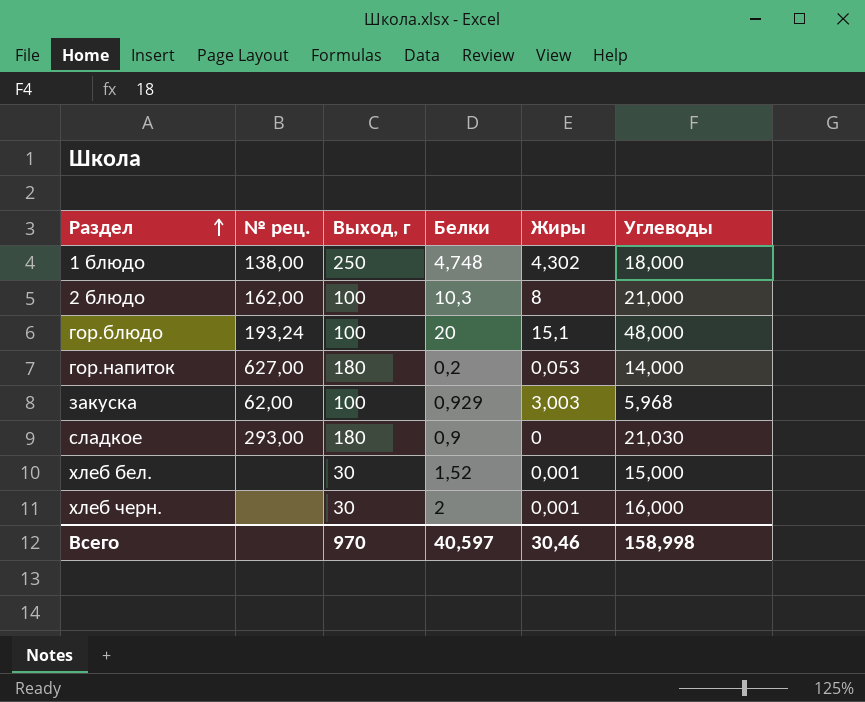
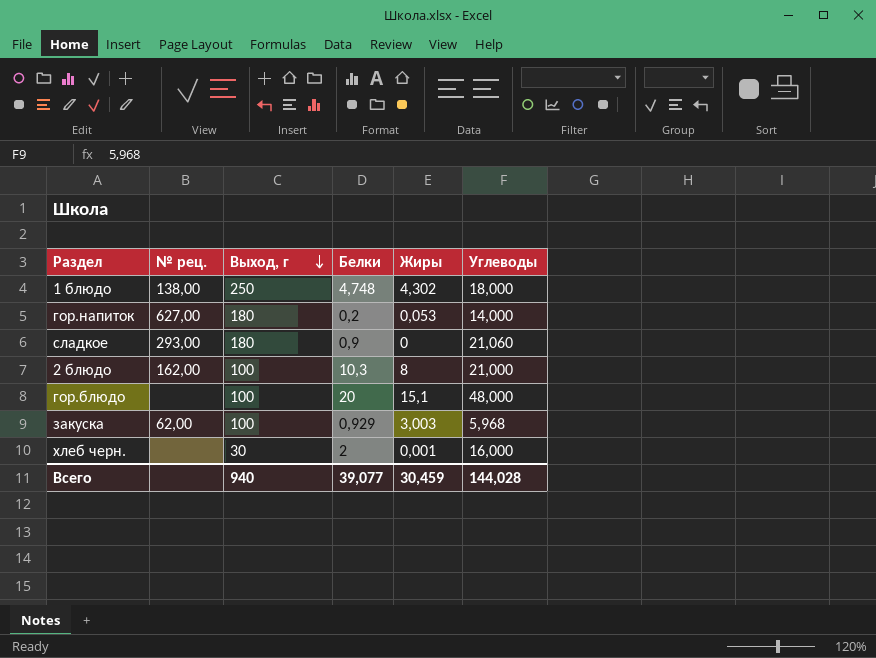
row order: Раздел ascending -> Выход, г descending
row хлеб бел.: none | 30 | 1,52 | 0,001 | 15,000 -> none
сладкое | Углеводы: 21,030 -> 21,060
гор.блюдо | № рец.: 193,24 -> none
Всего | Выход, г: 970 -> 940
Всего | Белки: 40,597 -> 39,077
Всего | Жиры: 30,46 -> 30,459
Всего | Углеводы: 158,998 -> 144,028

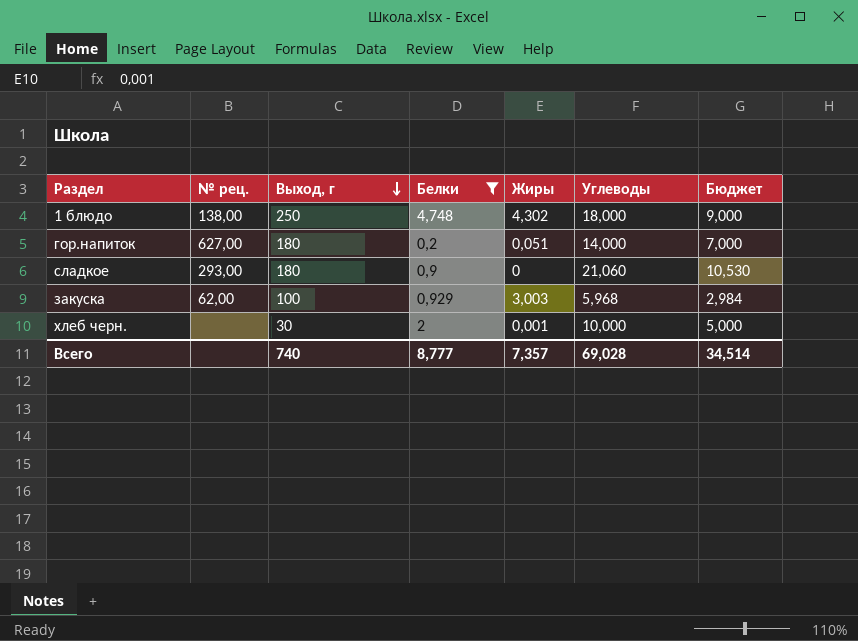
filter: none -> Белки <= 4,748
column Бюджет | formula: none -> [Углеводы] * 0,5
гор.напиток | Жиры: 0,053 -> 0,051
хлеб черн. | Углеводы: 16,000 -> 10,000
Всего | Выход, г: 940 -> 740
Всего | Белки: 39,077 -> 8,777
Всего | Жиры: 30,459 -> 7,357
Всего | Углеводы: 144,028 -> 69,028

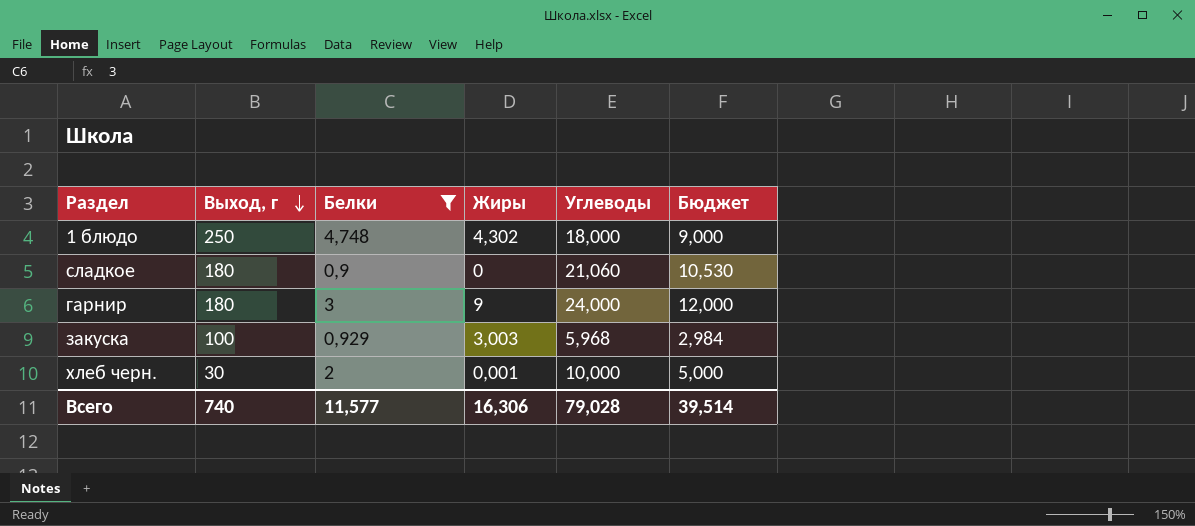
column № рец. | position: 2 -> none
row гор.напиток: 627,00 | 180 | 0,2 | 0,051 | 14,000 | 7,000 -> none
row гарнир: none -> 180 | 3 | 9 | 24,000 | 12,000
Всего | Белки: 8,777 -> 11,577
Всего | Жиры: 7,357 -> 16,306
Всего | Углеводы: 69,028 -> 79,028
Всего | Бюджет: 34,514 -> 39,514

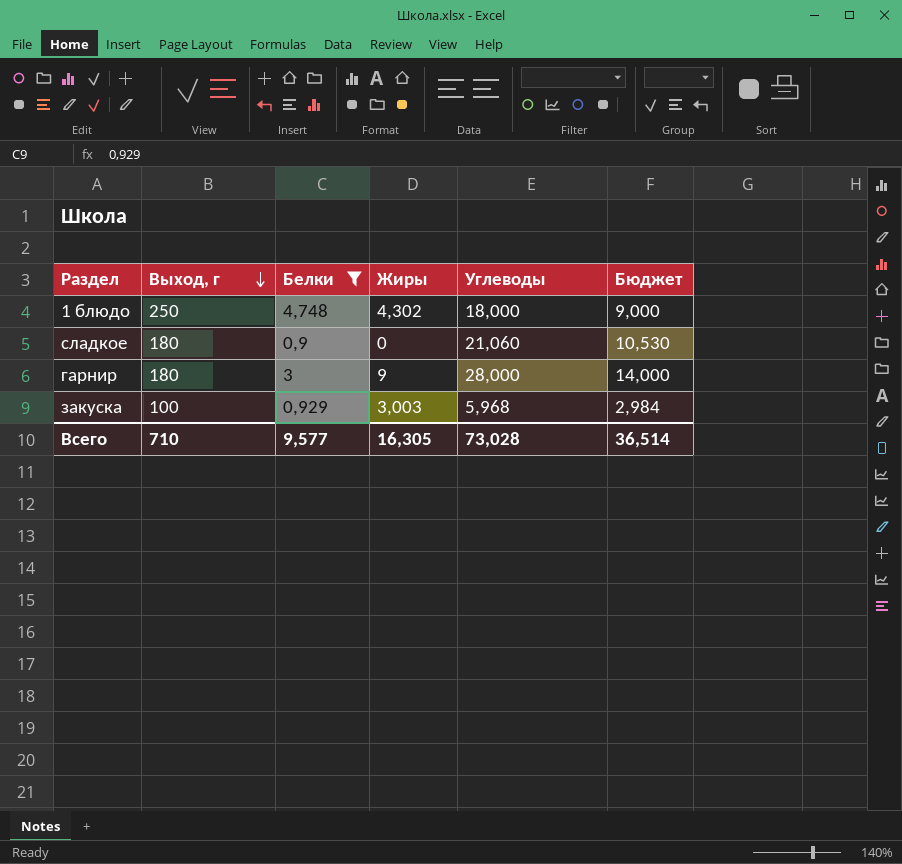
row хлеб черн.: 30 | 2 | 0,001 | 10,000 | 5,000 -> none
гарнир | Углеводы: 24,000 -> 28,000
гарнир | Бюджет: 12,000 -> 14,000
Всего | Выход, г: 740 -> 710
Всего | Белки: 11,577 -> 9,577
Всего | Жиры: 16,306 -> 16,305
Всего | Углеводы: 79,028 -> 73,028
Всего | Бюджет: 39,514 -> 36,514

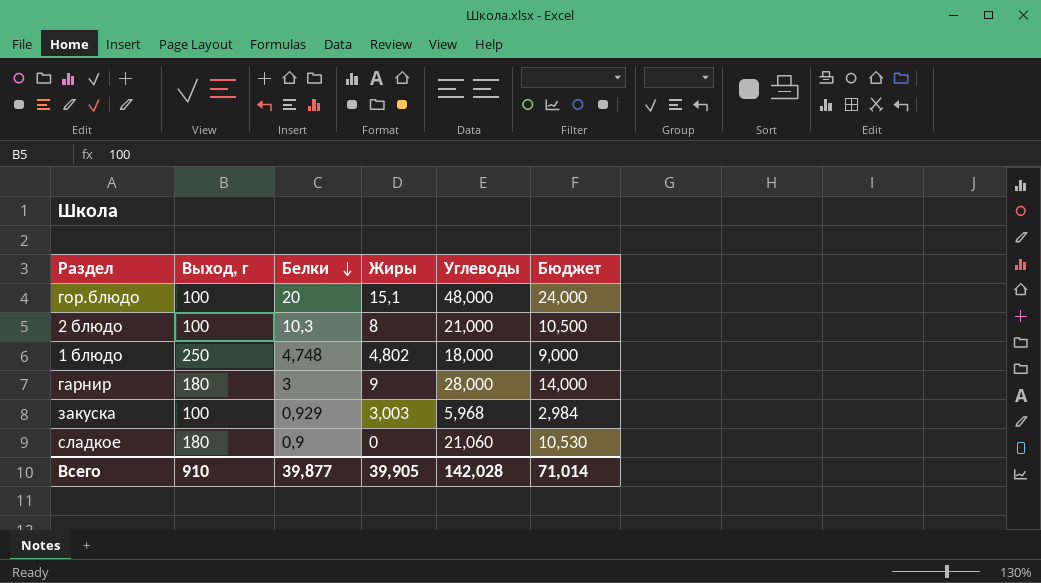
filter: Белки <= 4,748 -> none
row order: Выход, г descending -> Белки descending
1 блюдо | Жиры: 4,302 -> 4,802
Всего | Выход, г: 710 -> 910
Всего | Белки: 9,577 -> 39,877
Всего | Жиры: 16,305 -> 39,905
Всего | Углеводы: 73,028 -> 142,028
Всего | Бюджет: 36,514 -> 71,014

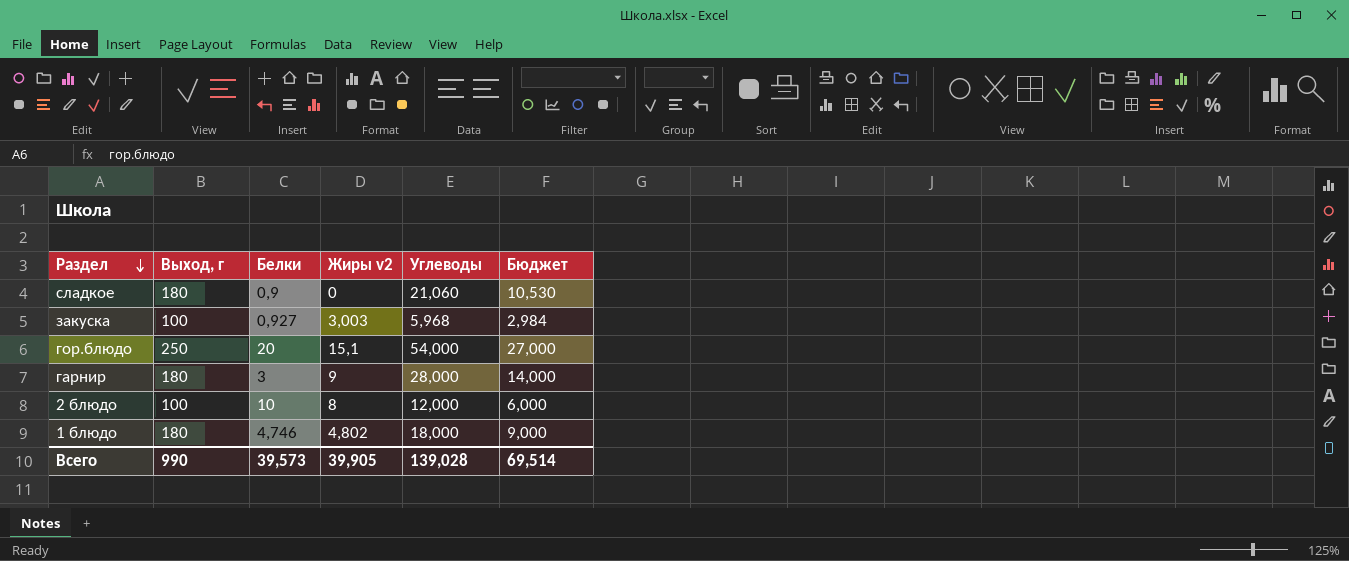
row order: Белки descending -> Раздел descending
column name: Жиры -> Жиры v2
закуска | Белки: 0,929 -> 0,927
гор.блюдо | Выход, г: 100 -> 250
гор.блюдо | Углеводы: 48,000 -> 54,000
гор.блюдо | Бюджет: 24,000 -> 27,000
2 блюдо | Белки: 10,3 -> 10
2 блюдо | Углеводы: 21,000 -> 12,000
2 блюдо | Бюджет: 10,500 -> 6,000
1 блюдо | Выход, г: 250 -> 180
1 блюдо | Белки: 4,748 -> 4,746
Всего | Выход, г: 910 -> 990
Всего | Белки: 39,877 -> 39,573
Всего | Углеводы: 142,028 -> 139,028
Всего | Бюджет: 71,014 -> 69,514

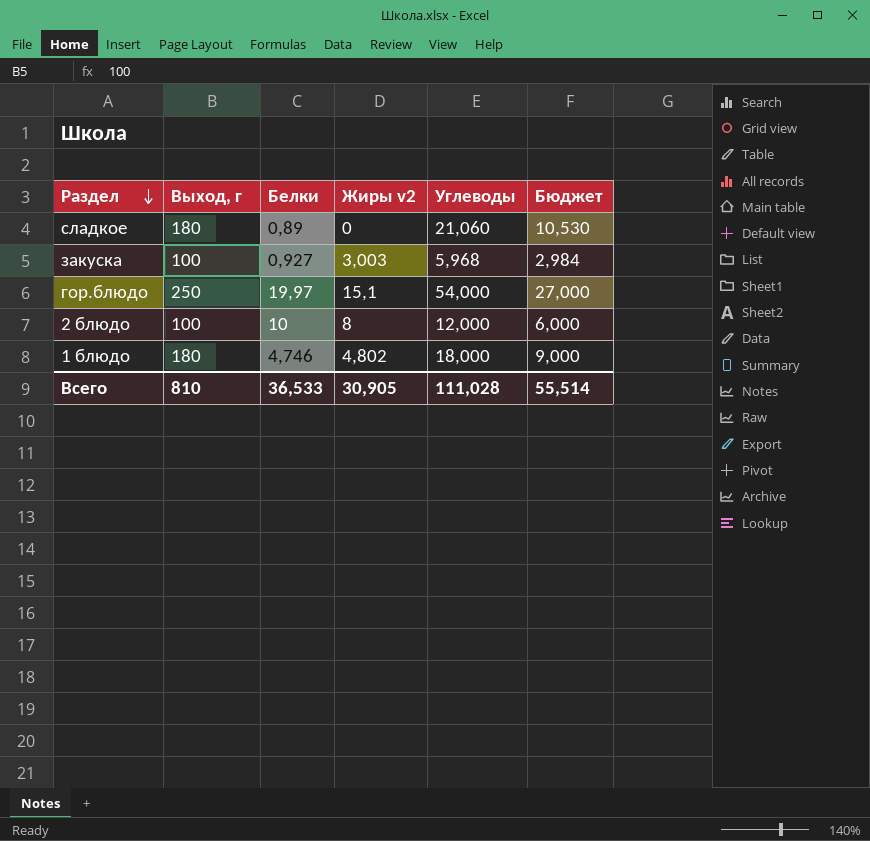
row гарнир: 180 | 3 | 9 | 28,000 | 14,000 -> none
сладкое | Белки: 0,9 -> 0,89
гор.блюдо | Белки: 20 -> 19,97
Всего | Выход, г: 990 -> 810
Всего | Белки: 39,573 -> 36,533
Всего | Жиры v2: 39,905 -> 30,905
Всего | Углеводы: 139,028 -> 111,028
Всего | Бюджет: 69,514 -> 55,514

